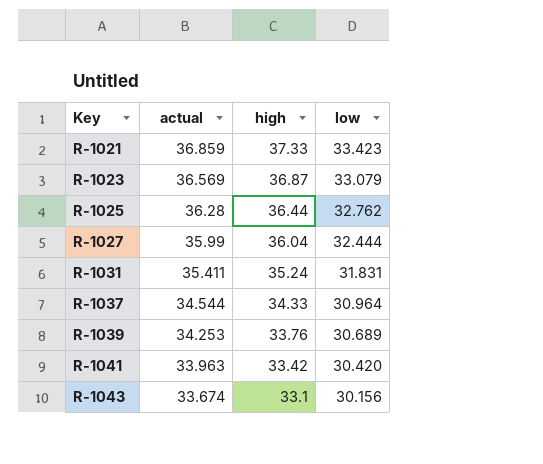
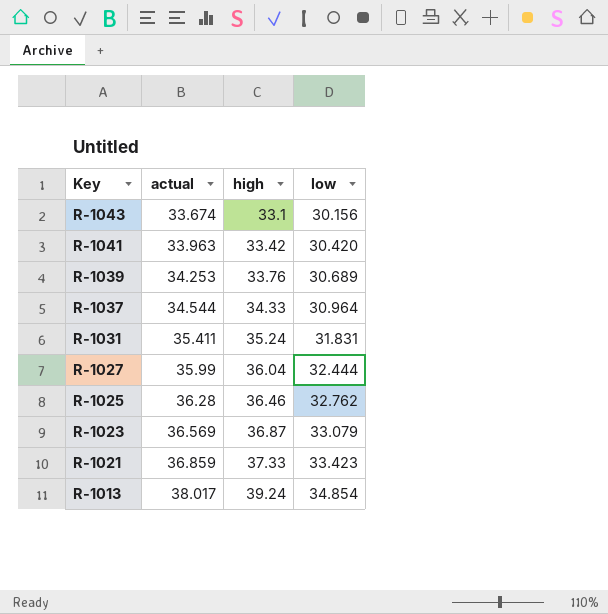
row order: Key ascending -> Key descending
R-1025 | high: 36.44 -> 36.46
row R-1013: none -> 38.017 | 39.24 | 34.854

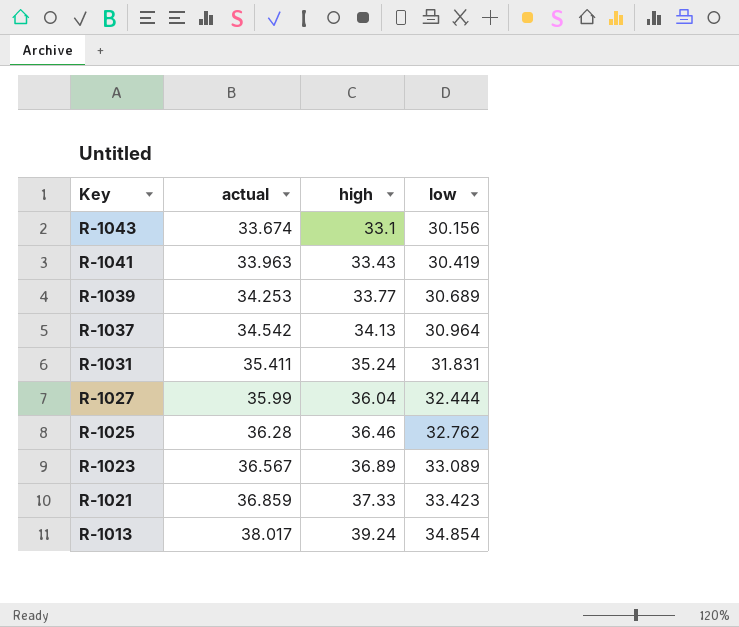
R-1041 | high: 33.42 -> 33.43
R-1041 | low: 30.420 -> 30.419
R-1039 | high: 33.76 -> 33.77
R-1037 | actual: 34.544 -> 34.542
R-1037 | high: 34.33 -> 34.13
R-1023 | actual: 36.569 -> 36.567
R-1023 | high: 36.87 -> 36.89
R-1023 | low: 33.079 -> 33.089

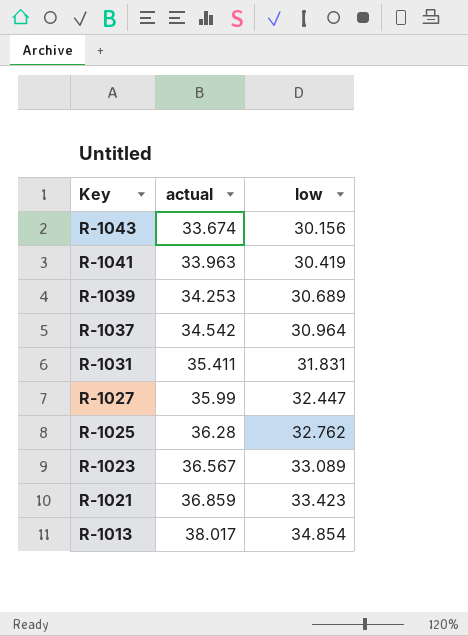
column high | position: 3 -> none
R-1027 | low: 32.444 -> 32.447

